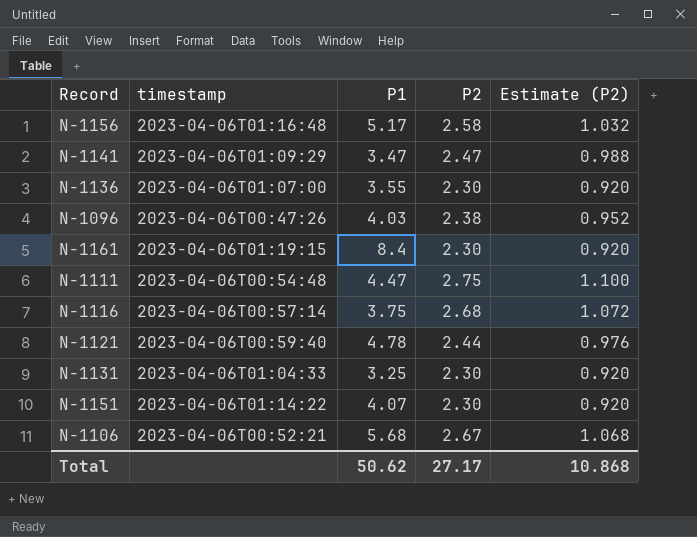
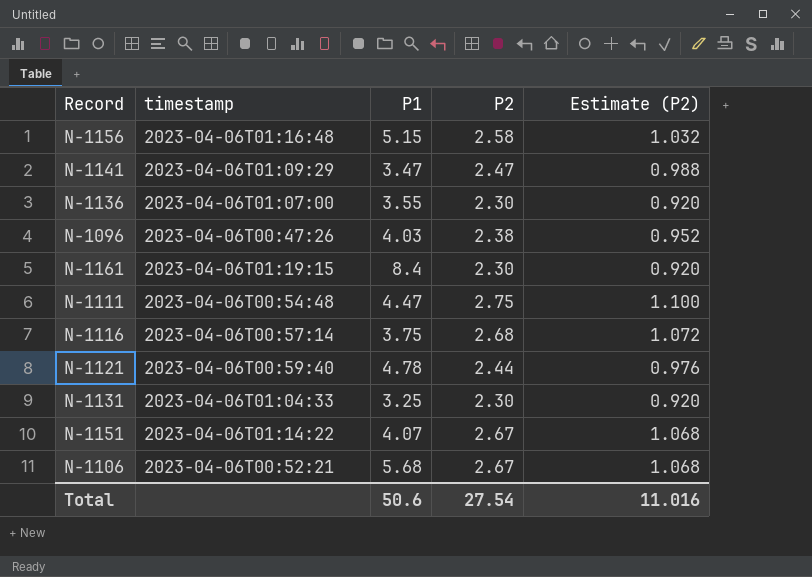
N-1156 | P1: 5.17 -> 5.15
N-1151 | P2: 2.30 -> 2.67
N-1151 | Estimate (P2): 0.920 -> 1.068
Total | P1: 50.62 -> 50.6
Total | P2: 27.17 -> 27.54
Total | Estimate (P2): 10.868 -> 11.016

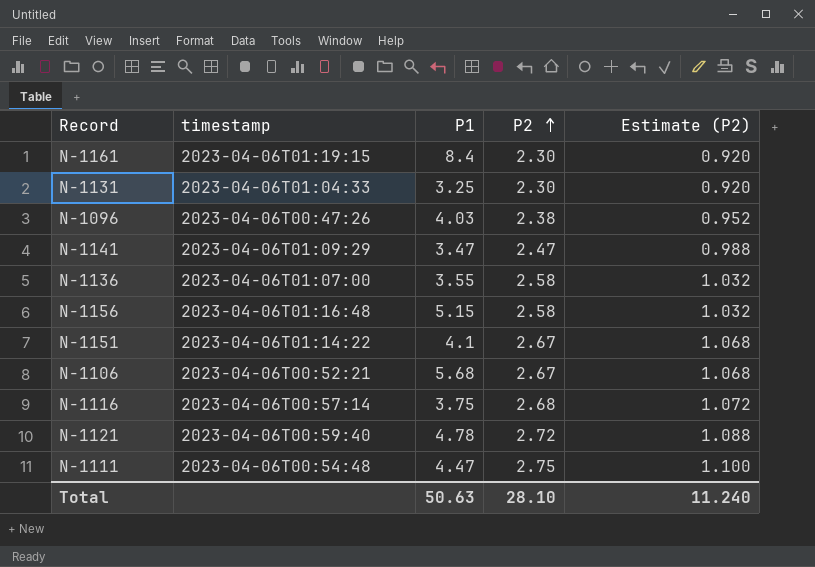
row order: none -> P2 ascending
N-1136 | P2: 2.30 -> 2.58
N-1136 | Estimate (P2): 0.920 -> 1.032
N-1151 | P1: 4.07 -> 4.1
N-1121 | P2: 2.44 -> 2.72
N-1121 | Estimate (P2): 0.976 -> 1.088
Total | P1: 50.6 -> 50.63
Total | P2: 27.54 -> 28.10
Total | Estimate (P2): 11.016 -> 11.240

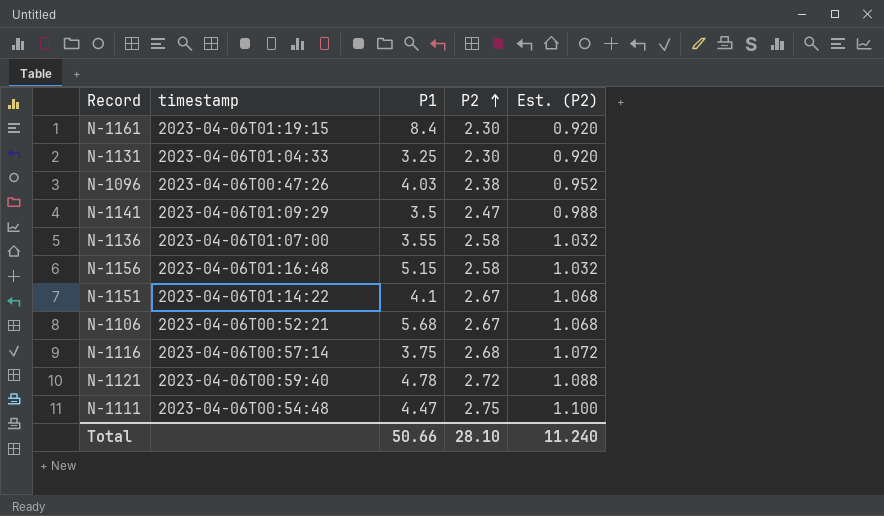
column name: Estimate (P2) -> Est. (P2)
N-1141 | P1: 3.47 -> 3.5
Total | P1: 50.63 -> 50.66

